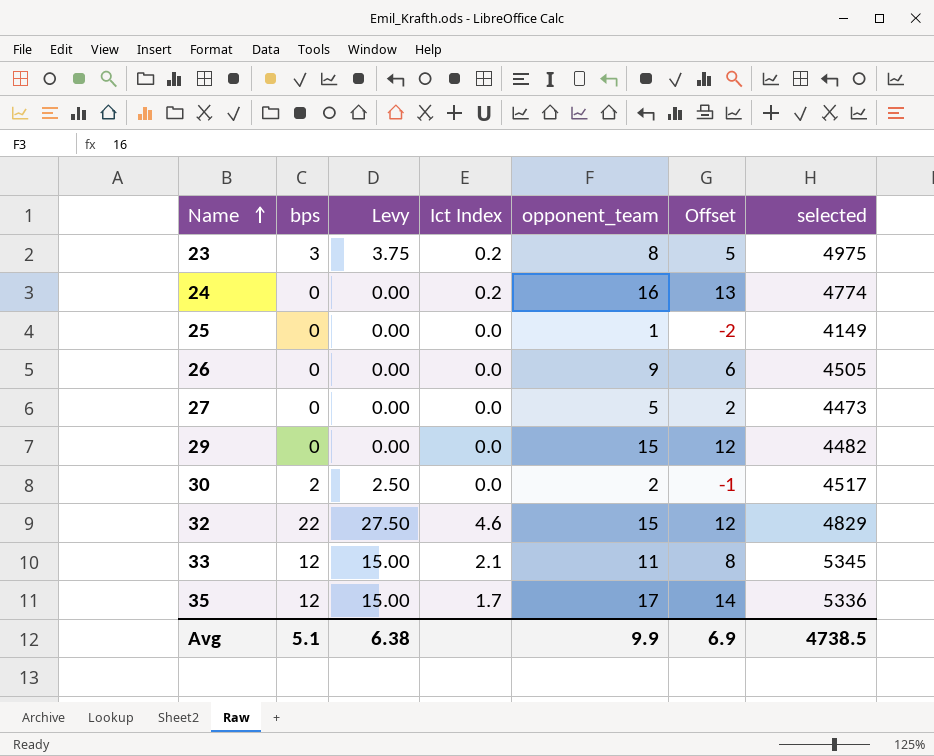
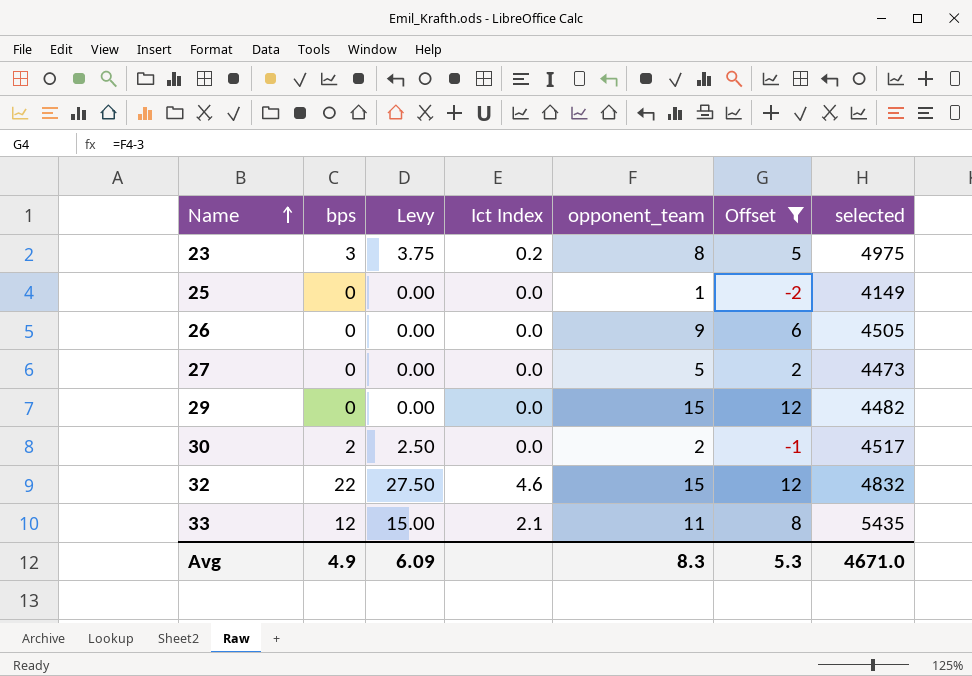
filter: none -> Offset <= 12
32 | selected: 4829 -> 4832
33 | selected: 5345 -> 5435
Avg | bps: 5.1 -> 4.9
Avg | Levy: 6.38 -> 6.09
Avg | opponent_team: 9.9 -> 8.3
Avg | Offset: 6.9 -> 5.3
Avg | selected: 4738.5 -> 4671.0

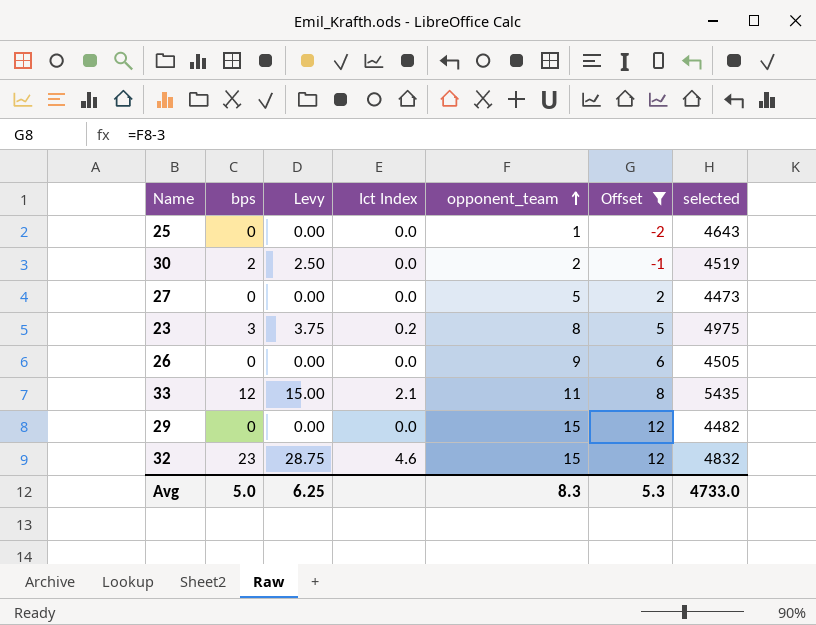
row order: Name ascending -> opponent_team ascending
25 | selected: 4149 -> 4643
30 | selected: 4517 -> 4519
32 | bps: 22 -> 23
32 | Levy: 27.50 -> 28.75
Avg | bps: 4.9 -> 5.0
Avg | Levy: 6.09 -> 6.25
Avg | selected: 4671.0 -> 4733.0

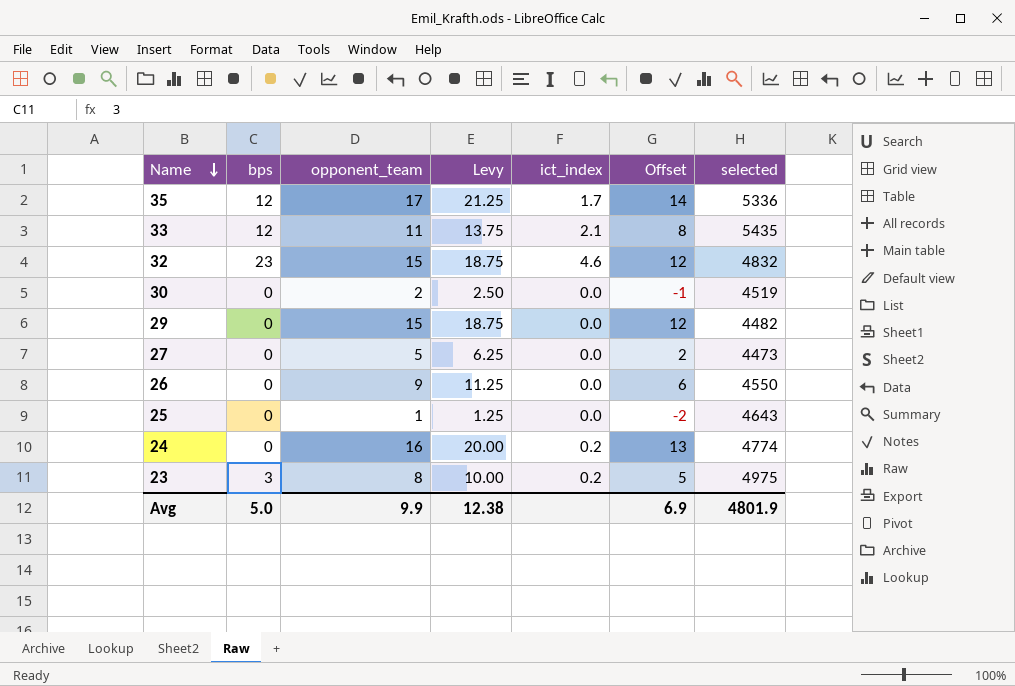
filter: Offset <= 12 -> none
row order: opponent_team ascending -> Name descending
column opponent_team | position: 5 -> 3
column Levy | formula: [bps] * 1.25 -> [opponent_team] * 1.25
column name: Ict Index -> ict_index
30 | bps: 2 -> 0
26 | selected: 4505 -> 4550
Avg | opponent_team: 8.3 -> 9.9
Avg | Levy: 6.25 -> 12.38
Avg | Offset: 5.3 -> 6.9
Avg | selected: 4733.0 -> 4801.9

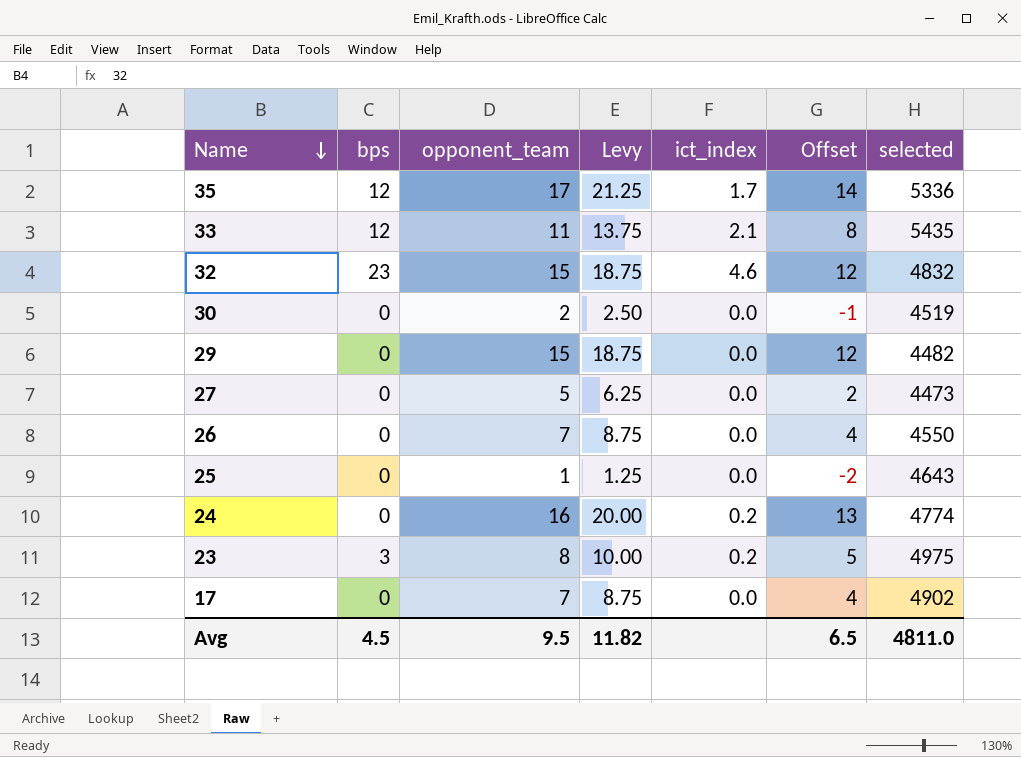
26 | opponent_team: 9 -> 7
26 | Levy: 11.25 -> 8.75
26 | Offset: 6 -> 4
row 17: none -> 0 | 7 | 8.75 | 0.0 | 4 | 4902
Avg | bps: 5.0 -> 4.5
Avg | opponent_team: 9.9 -> 9.5
Avg | Levy: 12.38 -> 11.82
Avg | Offset: 6.9 -> 6.5
Avg | selected: 4801.9 -> 4811.0

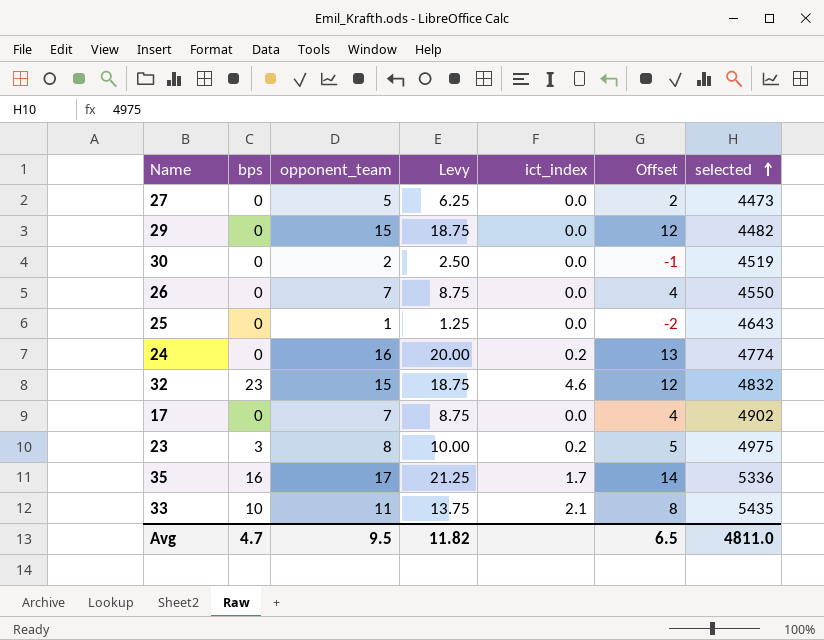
row order: Name descending -> selected ascending
35 | bps: 12 -> 16
33 | bps: 12 -> 10
Avg | bps: 4.5 -> 4.7

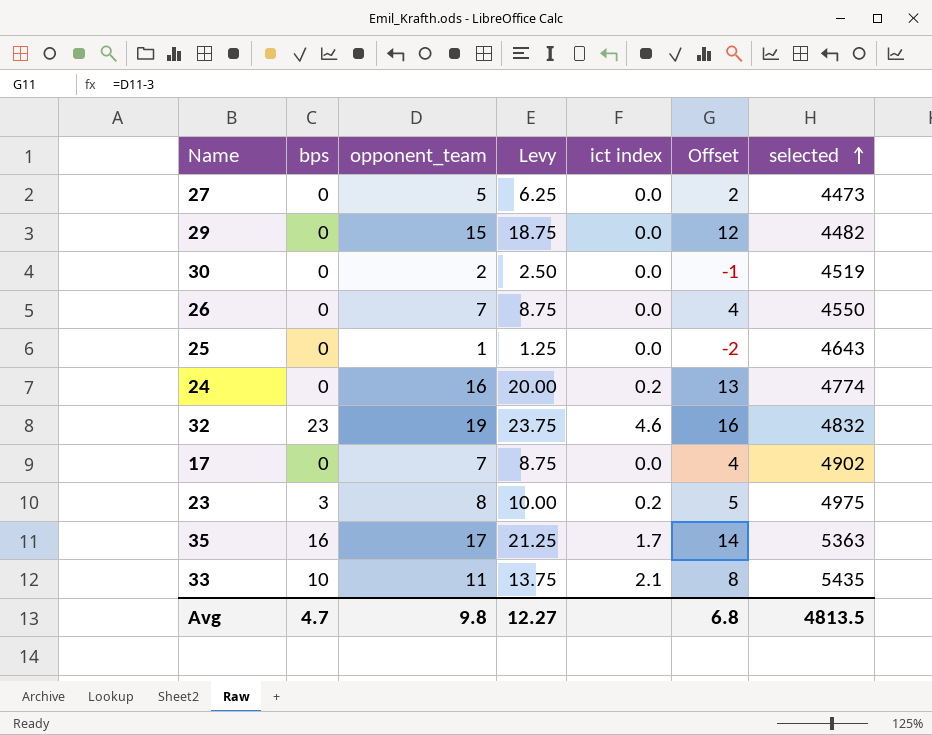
column name: ict_index -> ict index
32 | opponent_team: 15 -> 19
32 | Levy: 18.75 -> 23.75
32 | Offset: 12 -> 16
35 | selected: 5336 -> 5363
Avg | opponent_team: 9.5 -> 9.8
Avg | Levy: 11.82 -> 12.27
Avg | Offset: 6.5 -> 6.8
Avg | selected: 4811.0 -> 4813.5

